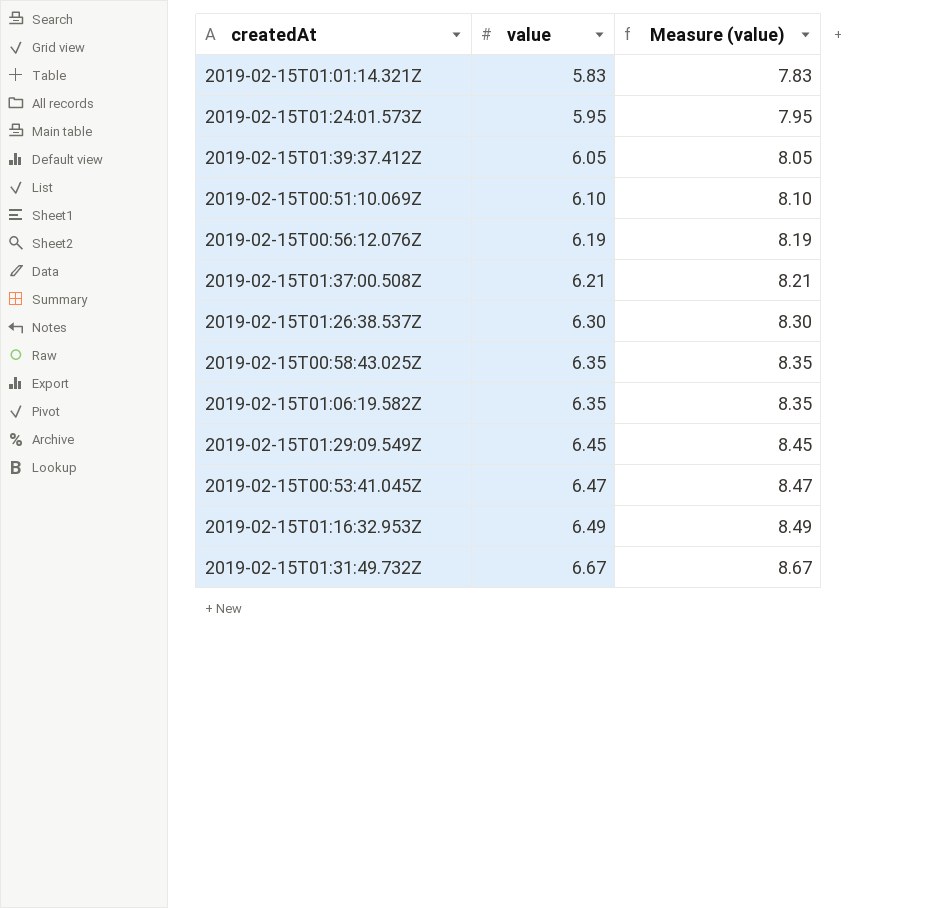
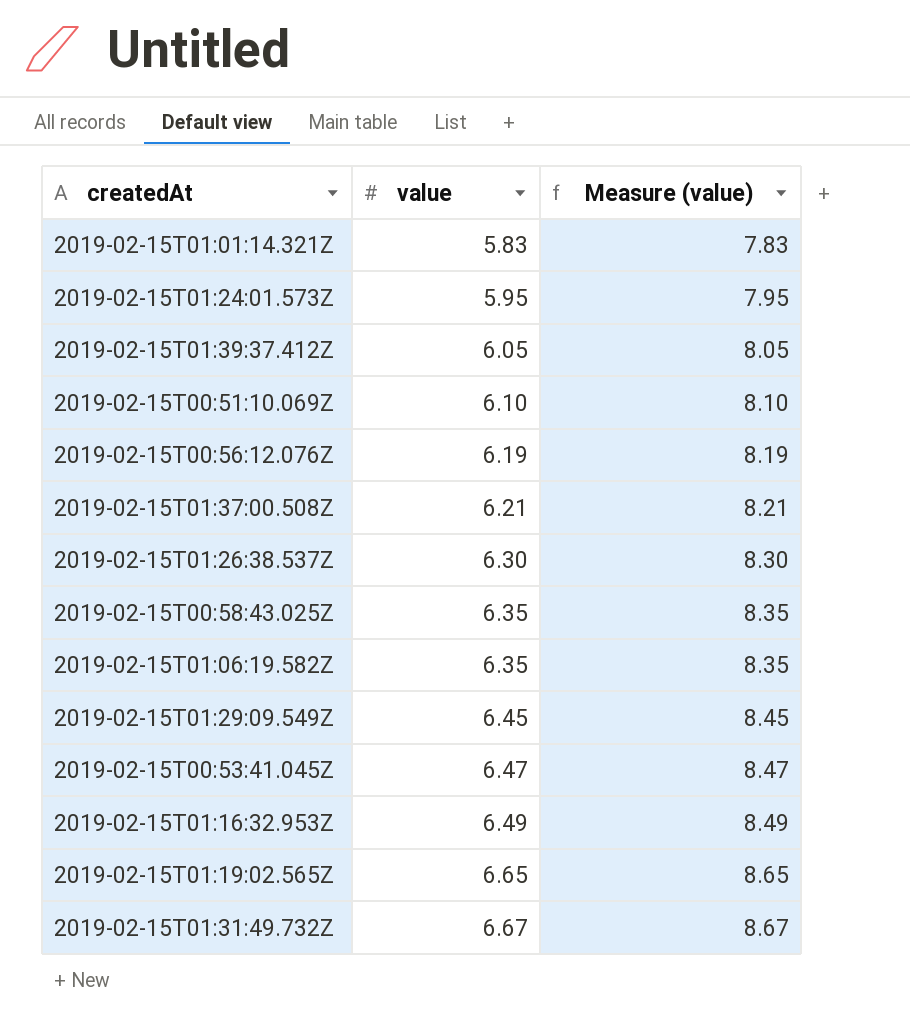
row 2019-02-15T01:19:02.565Z: none -> 6.65 | 8.65

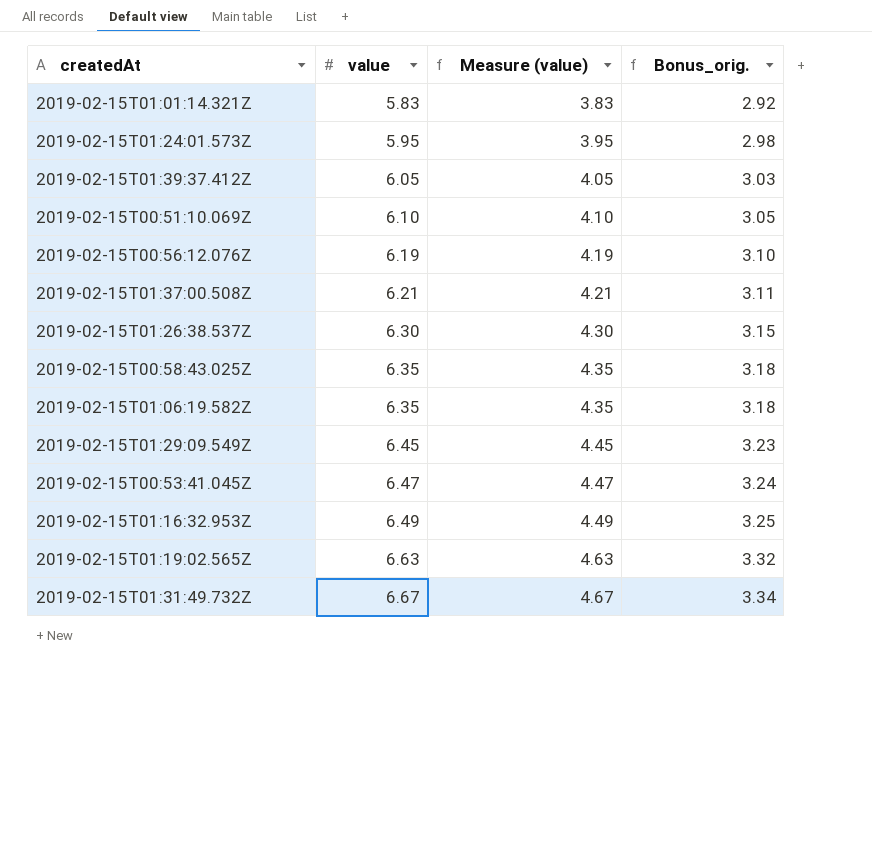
column Measure (value) | formula: [value] + 2 -> [value] - 2
column Bonus_orig. | formula: none -> [value] * 0.5
2019-02-15T01:19:02.565Z | value: 6.65 -> 6.63

